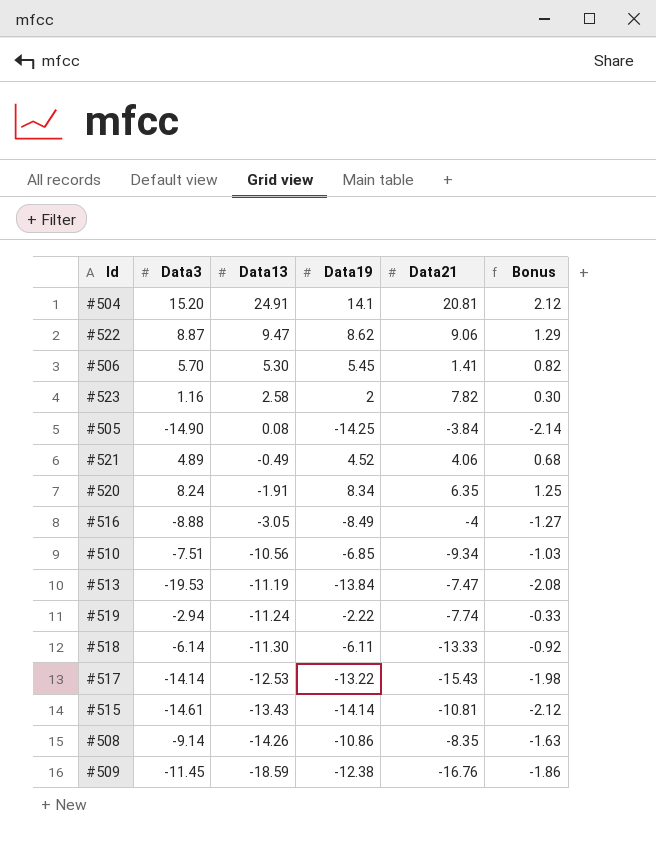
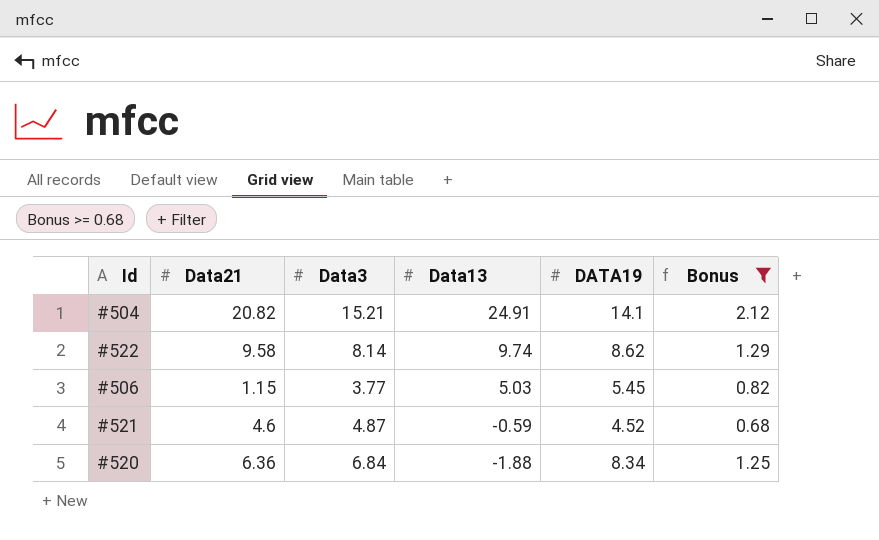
filter: none -> Bonus >= 0.68
column Data21 | position: 5 -> 2
column name: Data19 -> DATA19
#504 | Data21: 20.81 -> 20.82
#504 | Data3: 15.20 -> 15.21
#522 | Data21: 9.06 -> 9.58
#522 | Data3: 8.87 -> 8.14
#522 | Data13: 9.47 -> 9.74
#506 | Data21: 1.41 -> 1.15
#506 | Data3: 5.70 -> 3.77
#506 | Data13: 5.30 -> 5.03
#521 | Data21: 4.06 -> 4.6
#521 | Data3: 4.89 -> 4.87
#521 | Data13: -0.49 -> -0.59
#520 | Data21: 6.35 -> 6.36
#520 | Data3: 8.24 -> 6.84
#520 | Data13: -1.91 -> -1.88

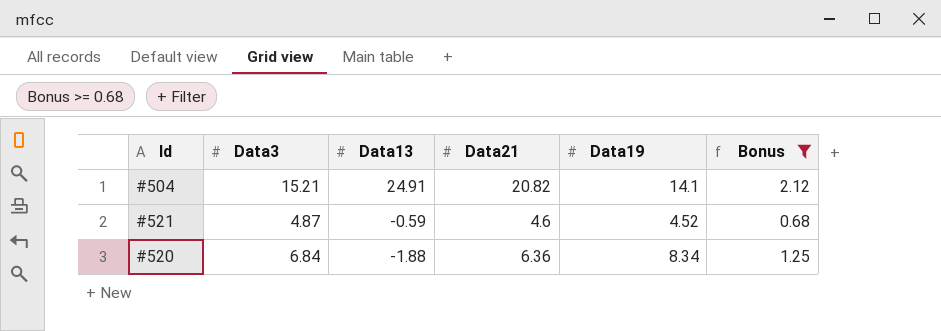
column Data21 | position: 2 -> 4
column name: DATA19 -> Data19
row #522: 9.58 | 8.14 | 9.74 | 8.62 | 1.29 -> none
row #506: 1.15 | 3.77 | 5.03 | 5.45 | 0.82 -> none

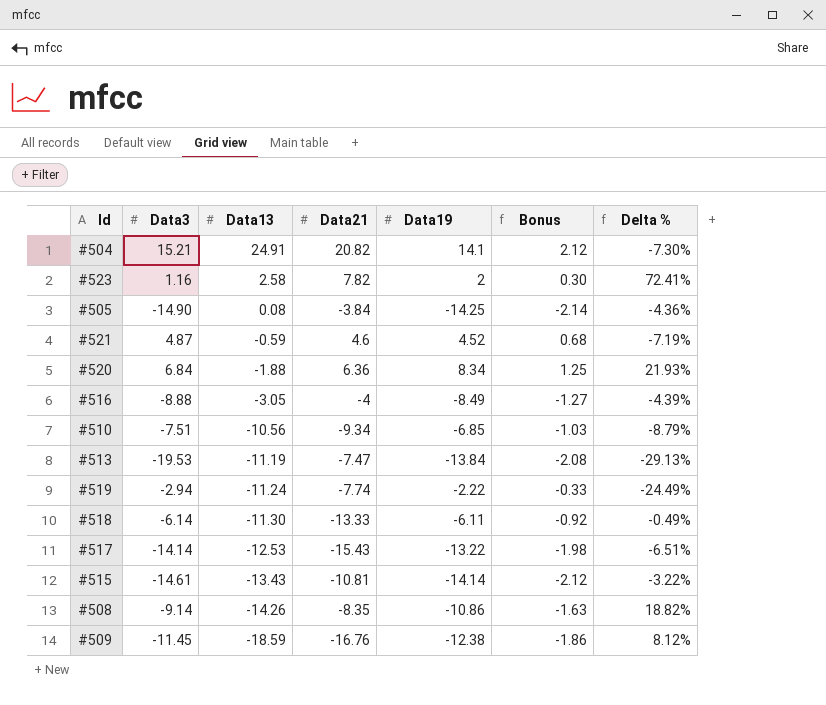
filter: Bonus >= 0.68 -> none
column Delta % | formula: none -> ([Data19] - [Data3]) / [Data3]

